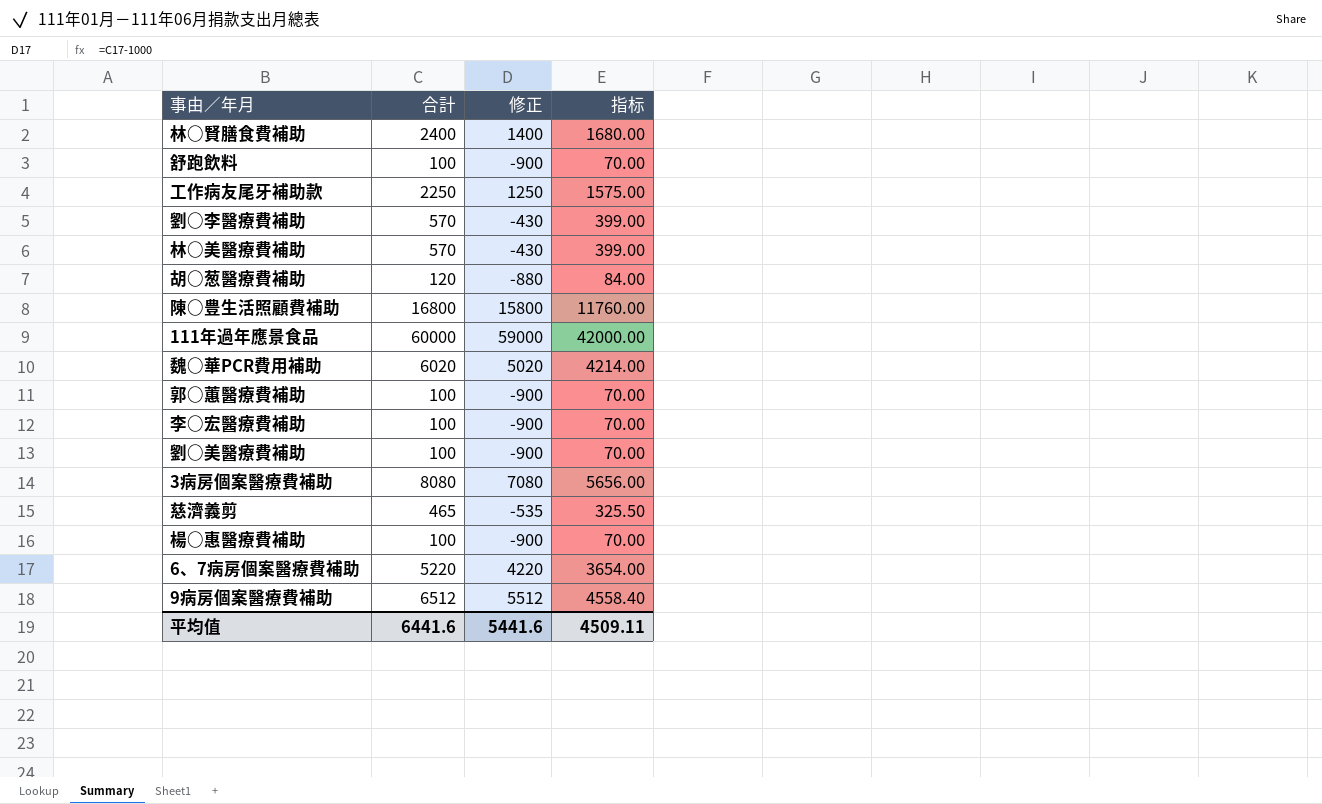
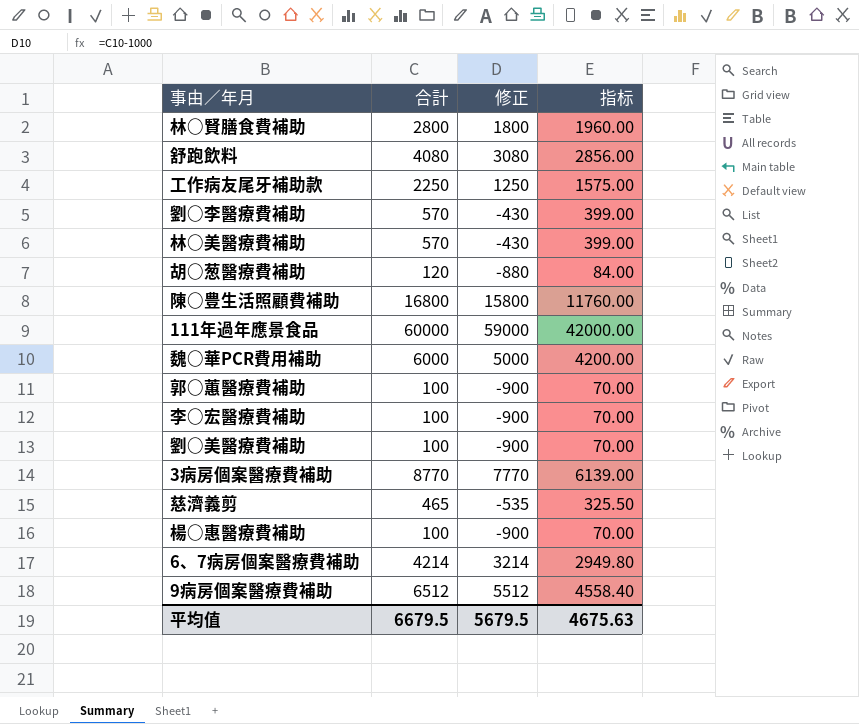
林○賢膳食費補助 | 合計: 2400 -> 2800
林○賢膳食費補助 | 修正: 1400 -> 1800
林○賢膳食費補助 | 指标: 1680.00 -> 1960.00
舒跑飲料 | 合計: 100 -> 4080
舒跑飲料 | 修正: -900 -> 3080
舒跑飲料 | 指标: 70.00 -> 2856.00
魏○華PCR費用補助 | 合計: 6020 -> 6000
魏○華PCR費用補助 | 修正: 5020 -> 5000
魏○華PCR費用補助 | 指标: 4214.00 -> 4200.00
3病房個案醫療費補助 | 合計: 8080 -> 8770
3病房個案醫療費補助 | 修正: 7080 -> 7770
3病房個案醫療費補助 | 指标: 5656.00 -> 6139.00
6、7病房個案醫療費補助 | 合計: 5220 -> 4214
6、7病房個案醫療費補助 | 修正: 4220 -> 3214
6、7病房個案醫療費補助 | 指标: 3654.00 -> 2949.80
平均值 | 合計: 6441.6 -> 6679.5
平均值 | 修正: 5441.6 -> 5679.5
平均值 | 指标: 4509.11 -> 4675.63

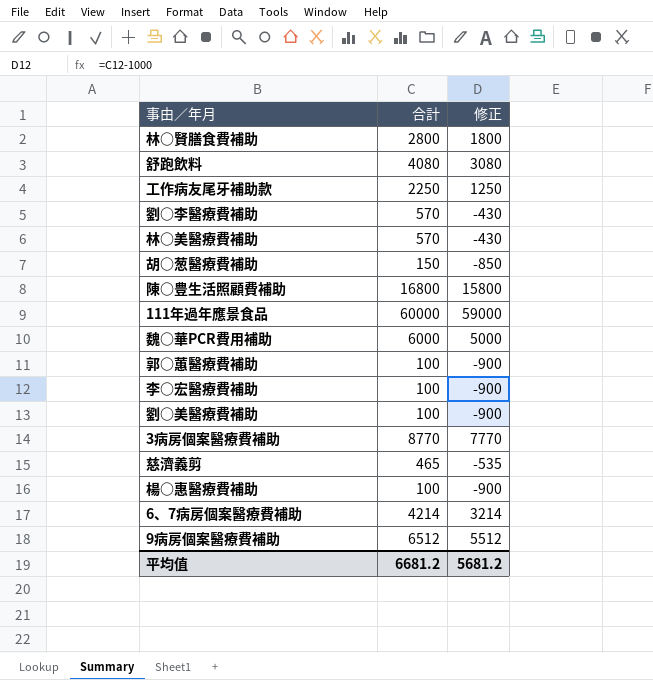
column 指标 | formula: [合計] * 0.7 -> none
胡○葱醫療費補助 | 合計: 120 -> 150
胡○葱醫療費補助 | 修正: -880 -> -850
平均值 | 合計: 6679.5 -> 6681.2
平均值 | 修正: 5679.5 -> 5681.2

